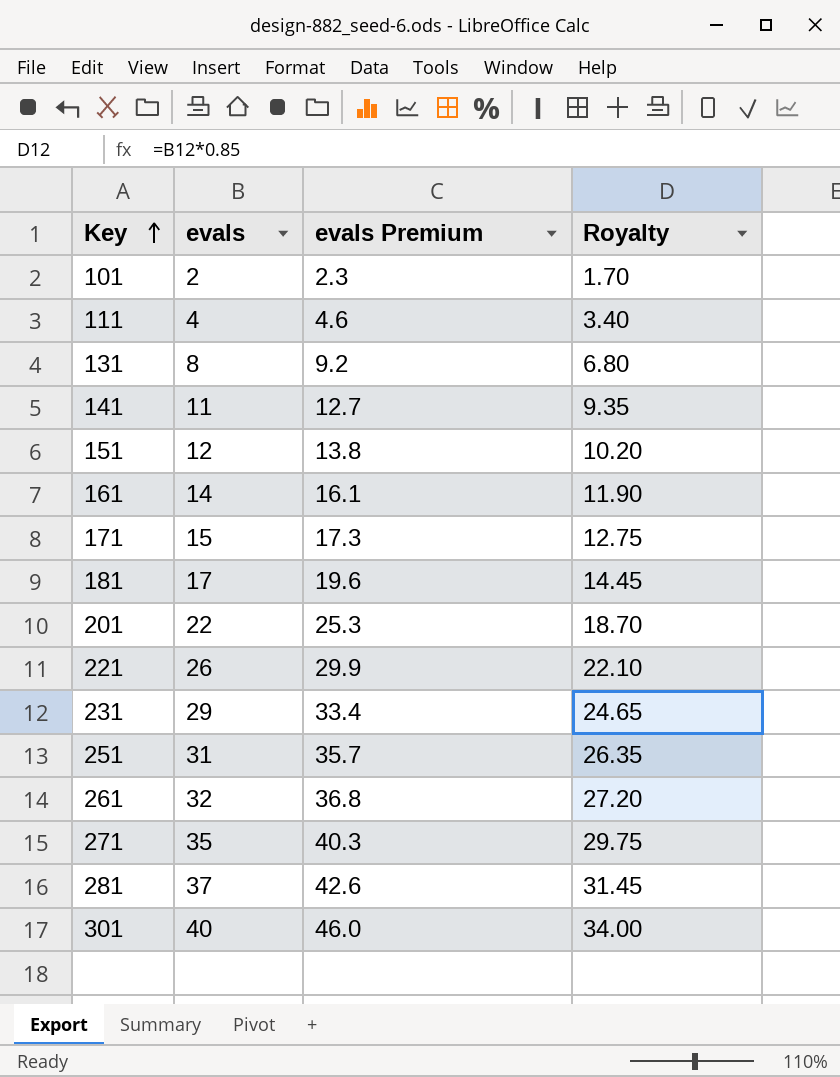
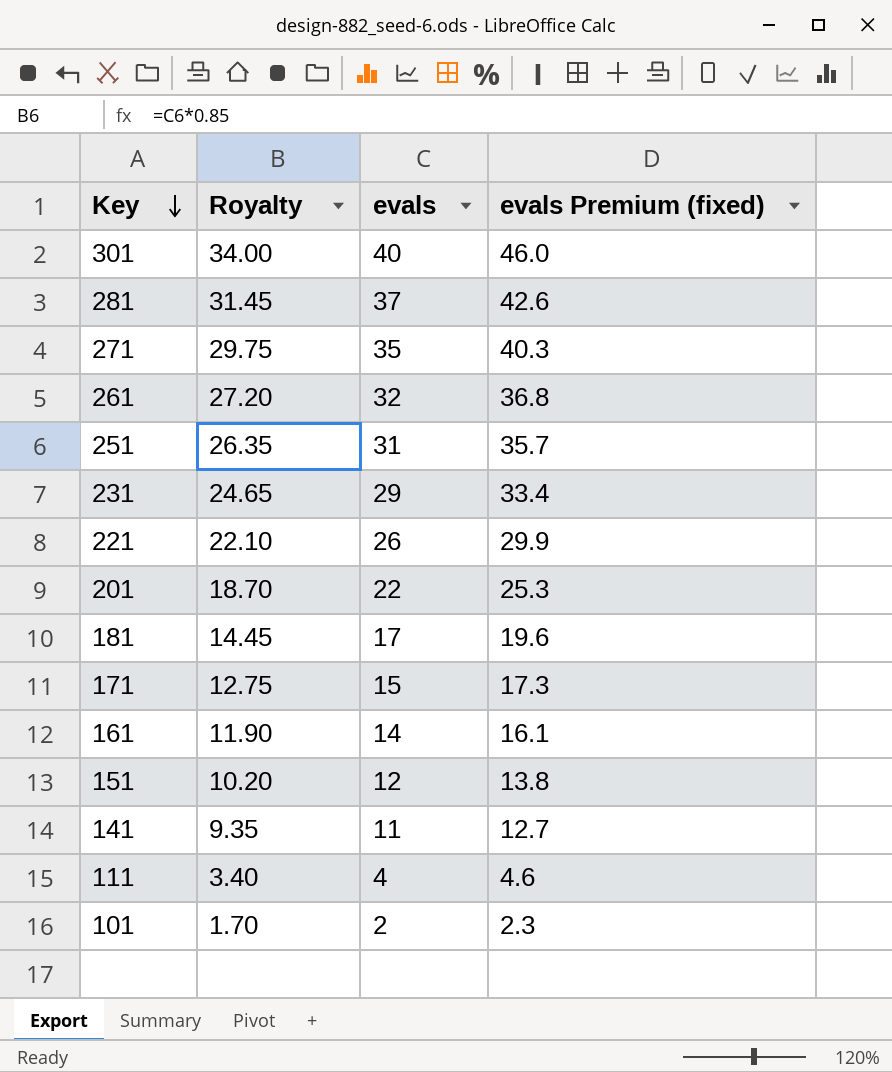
row order: Key ascending -> Key descending
column Royalty | position: 4 -> 2
column name: evals Premium -> evals Premium (fixed)
row 131: 8 | 9.2 | 6.80 -> none

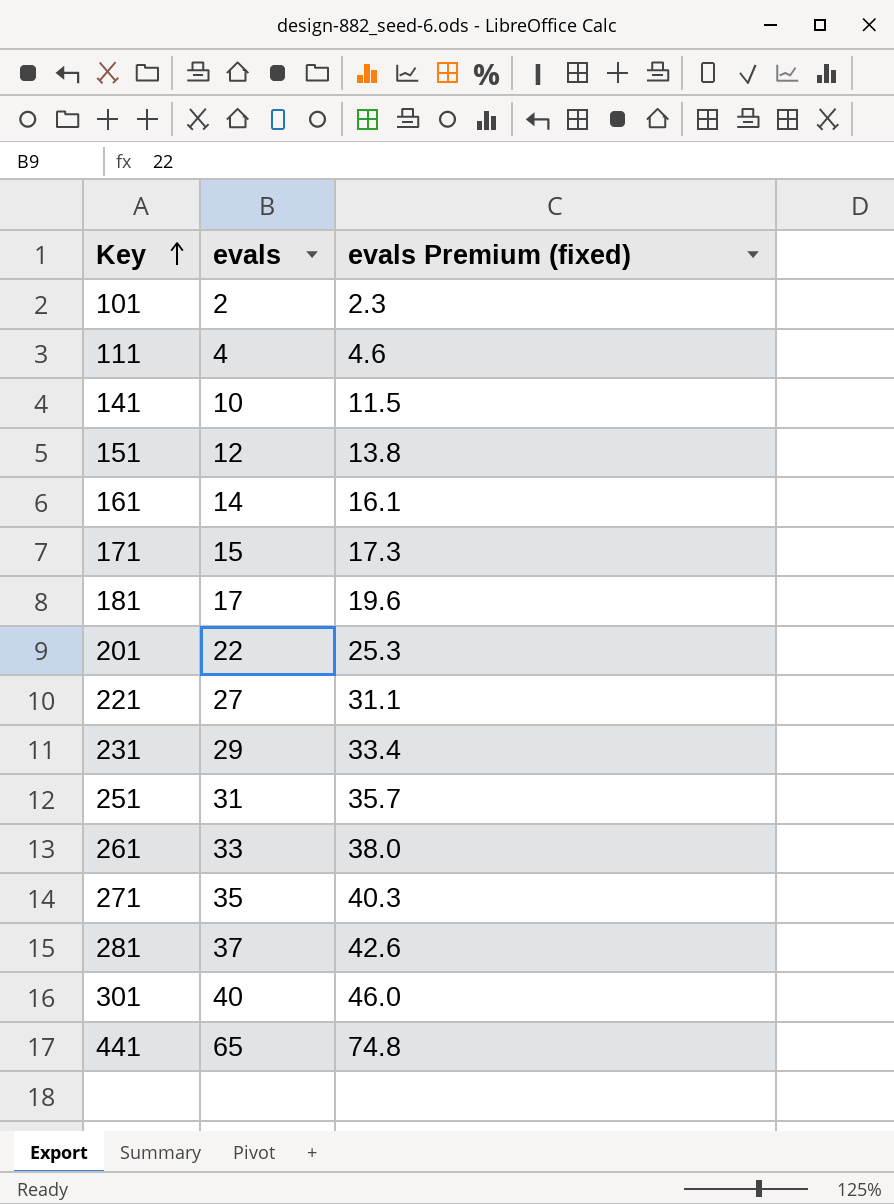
row order: Key descending -> Key ascending
column Royalty | formula: [evals] * 0.85 -> none
141 | evals: 11 -> 10
141 | evals Premium (fixed): 12.7 -> 11.5
221 | evals: 26 -> 27
221 | evals Premium (fixed): 29.9 -> 31.1
261 | evals: 32 -> 33
261 | evals Premium (fixed): 36.8 -> 38.0
row 441: none -> 65 | 74.8

